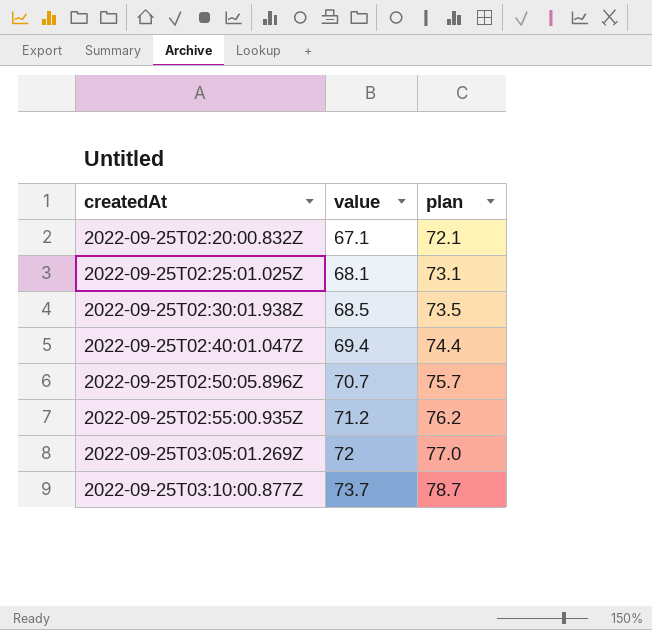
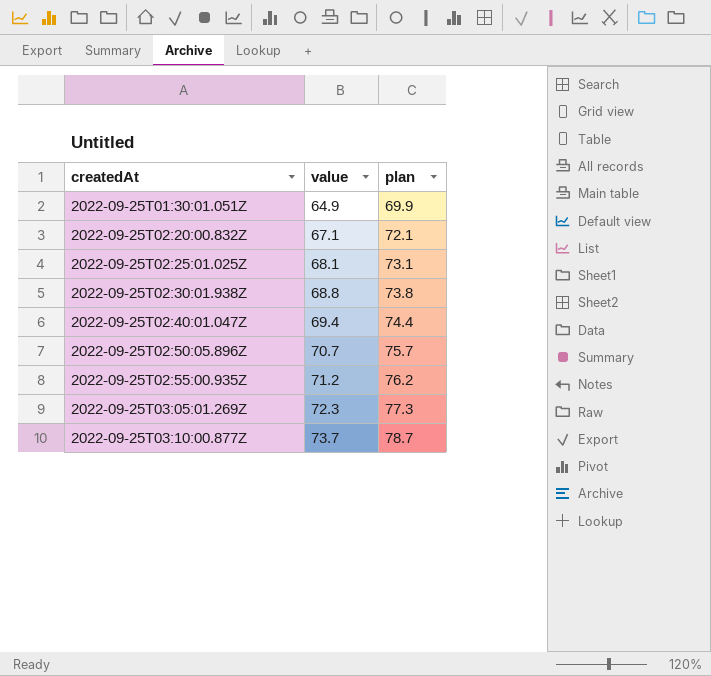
row 2022-09-25T01:30:01.051Z: none -> 64.9 | 69.9
2022-09-25T02:30:01.938Z | value: 68.5 -> 68.8
2022-09-25T02:30:01.938Z | plan: 73.5 -> 73.8
2022-09-25T03:05:01.269Z | value: 72 -> 72.3
2022-09-25T03:05:01.269Z | plan: 77.0 -> 77.3

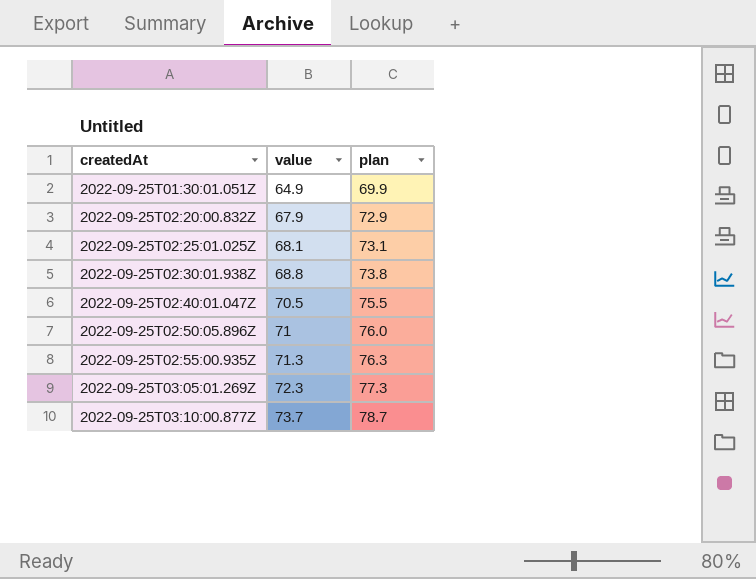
2022-09-25T02:20:00.832Z | value: 67.1 -> 67.9
2022-09-25T02:20:00.832Z | plan: 72.1 -> 72.9
2022-09-25T02:40:01.047Z | value: 69.4 -> 70.5
2022-09-25T02:40:01.047Z | plan: 74.4 -> 75.5
2022-09-25T02:50:05.896Z | value: 70.7 -> 71
2022-09-25T02:50:05.896Z | plan: 75.7 -> 76.0
2022-09-25T02:55:00.935Z | value: 71.2 -> 71.3
2022-09-25T02:55:00.935Z | plan: 76.2 -> 76.3

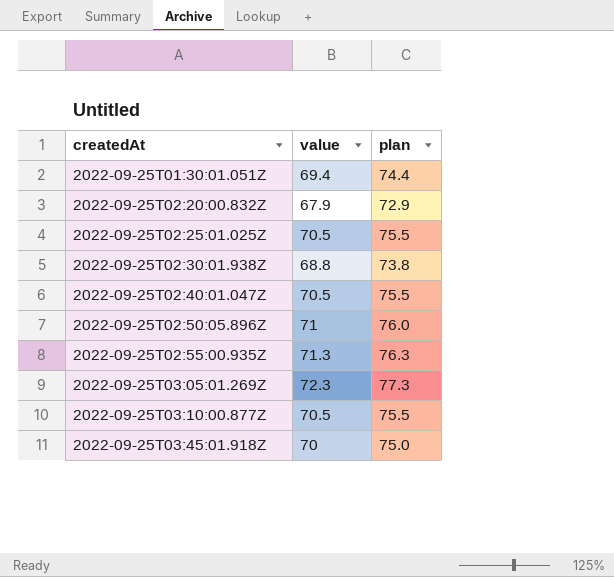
2022-09-25T01:30:01.051Z | value: 64.9 -> 69.4
2022-09-25T01:30:01.051Z | plan: 69.9 -> 74.4
2022-09-25T02:25:01.025Z | value: 68.1 -> 70.5
2022-09-25T02:25:01.025Z | plan: 73.1 -> 75.5
2022-09-25T03:10:00.877Z | value: 73.7 -> 70.5
2022-09-25T03:10:00.877Z | plan: 78.7 -> 75.5
row 2022-09-25T03:45:01.918Z: none -> 70 | 75.0

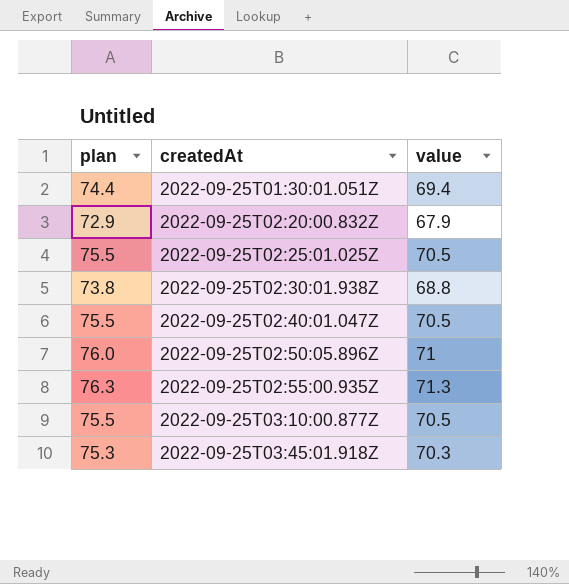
column plan | position: 3 -> 1
row 2022-09-25T03:05:01.269Z: 72.3 | 77.3 -> none
2022-09-25T03:45:01.918Z | plan: 75.0 -> 75.3
2022-09-25T03:45:01.918Z | value: 70 -> 70.3

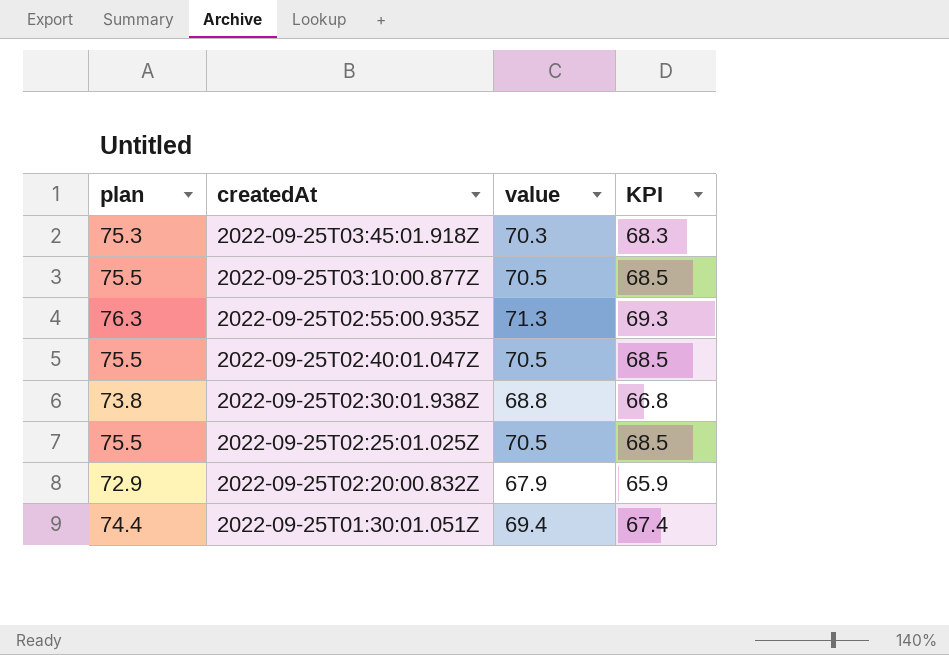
row order: createdAt ascending -> createdAt descending
column KPI | formula: none -> [value] - 2
row 2022-09-25T02:50:05.896Z: 76.0 | 71 -> none

